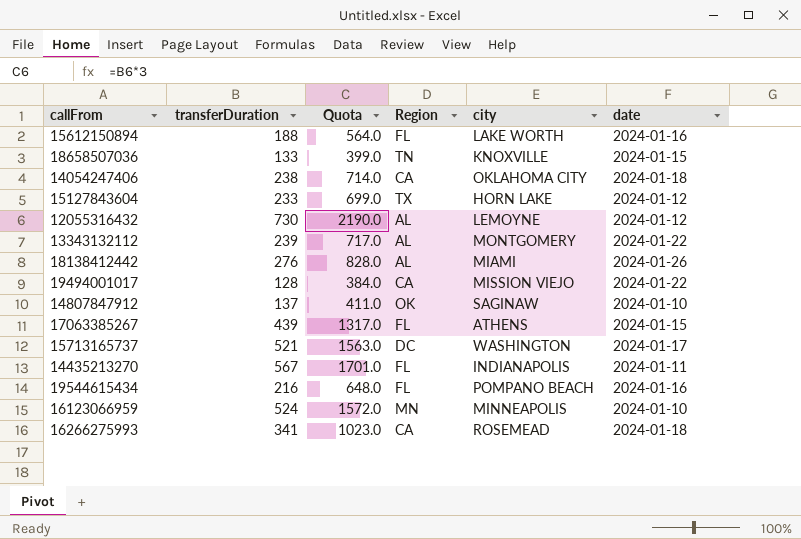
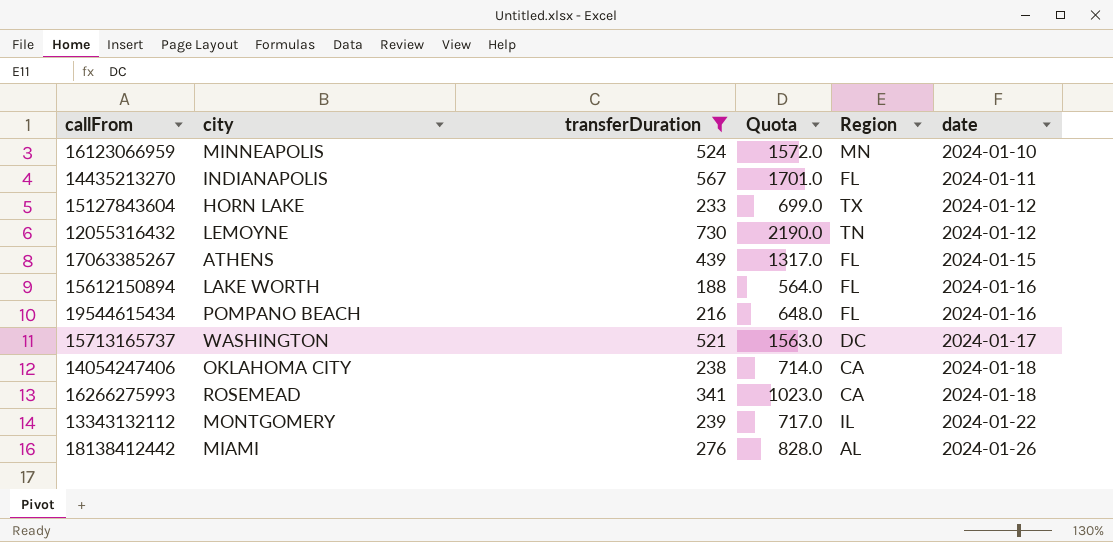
filter: none -> transferDuration >= 188
row order: none -> date ascending
column city | position: 5 -> 2
12055316432 | Region: AL -> TN
13343132112 | Region: AL -> IL

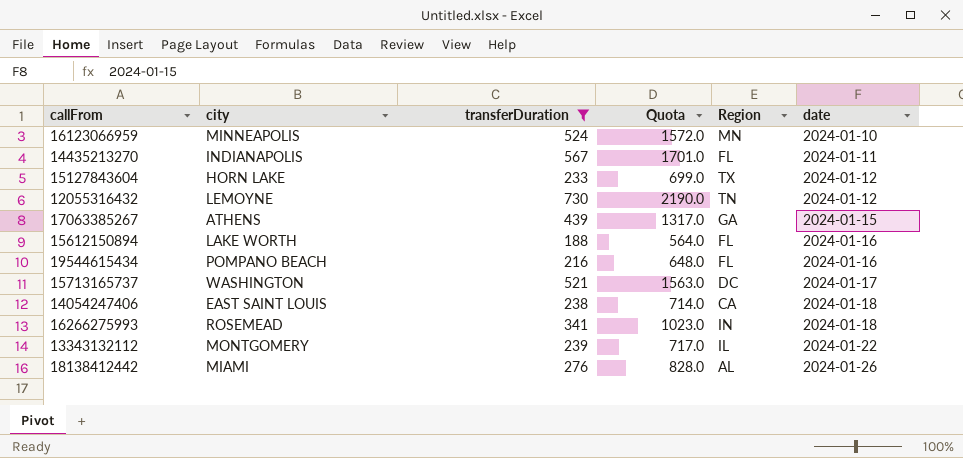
17063385267 | Region: FL -> GA
14054247406 | city: OKLAHOMA CITY -> EAST SAINT LOUIS
16266275993 | Region: CA -> IN

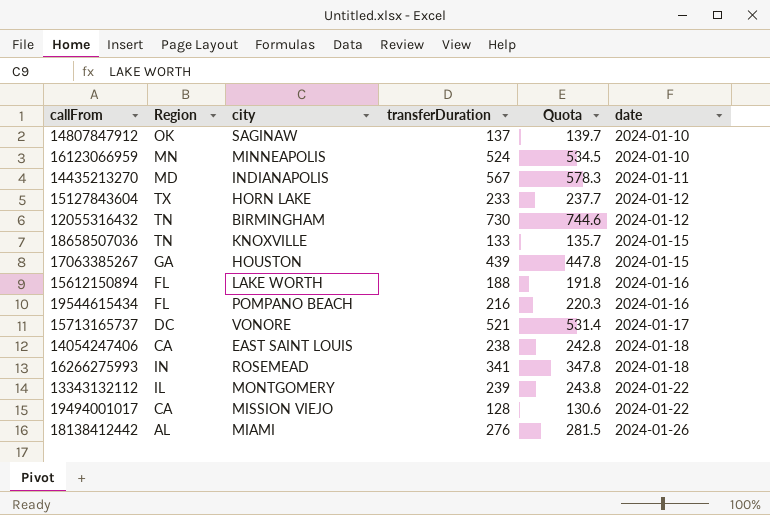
filter: transferDuration >= 188 -> none
column Region | position: 5 -> 2
column Quota | formula: [transferDuration] * 3 -> [transferDuration] * 1.02
14435213270 | Region: FL -> MD
12055316432 | city: LEMOYNE -> BIRMINGHAM
17063385267 | city: ATHENS -> HOUSTON
15713165737 | city: WASHINGTON -> VONORE

